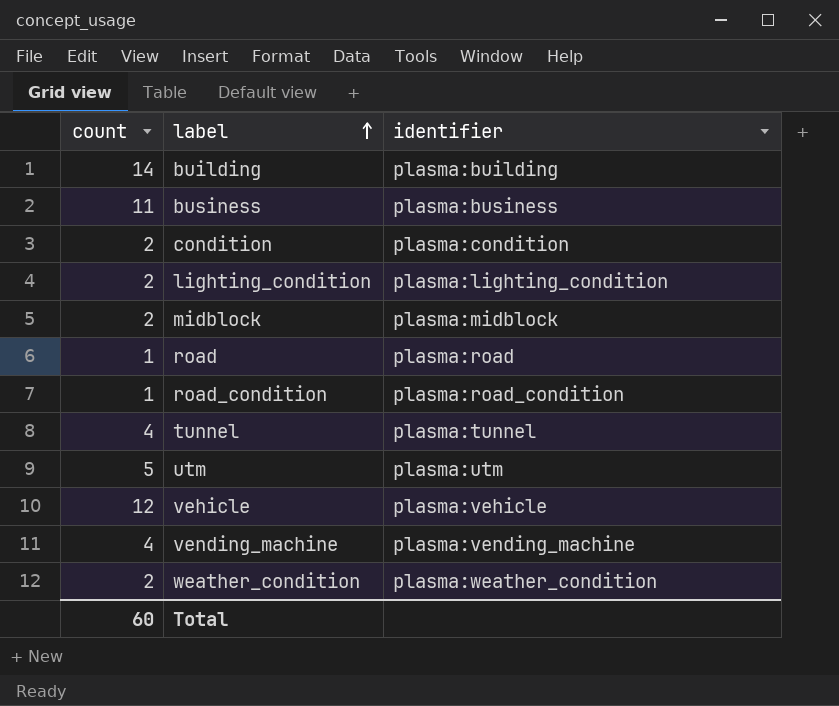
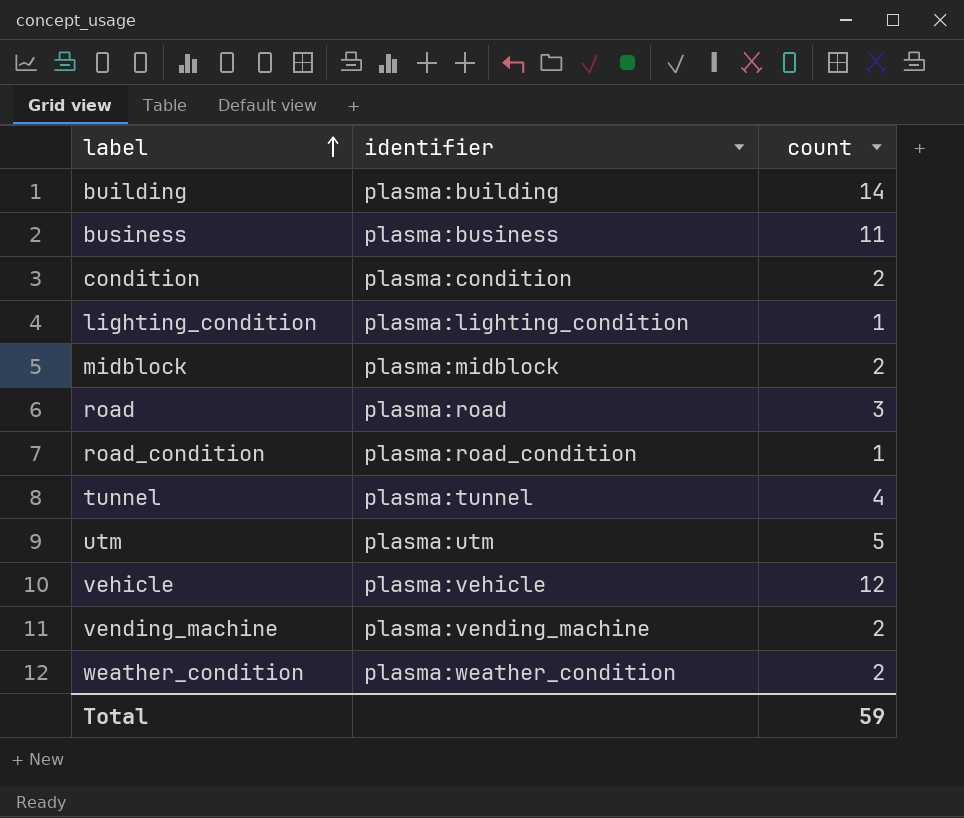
column count | position: 1 -> 3
lighting_condition | count: 2 -> 1
road | count: 1 -> 3
vending_machine | count: 4 -> 2
Total | count: 60 -> 59

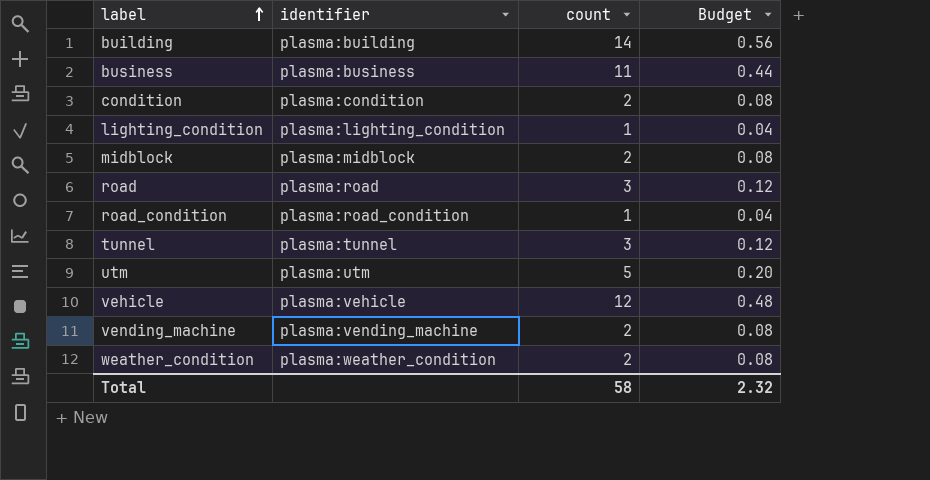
column Budget | formula: none -> [count] * 0.04
tunnel | count: 4 -> 3
Total | count: 59 -> 58

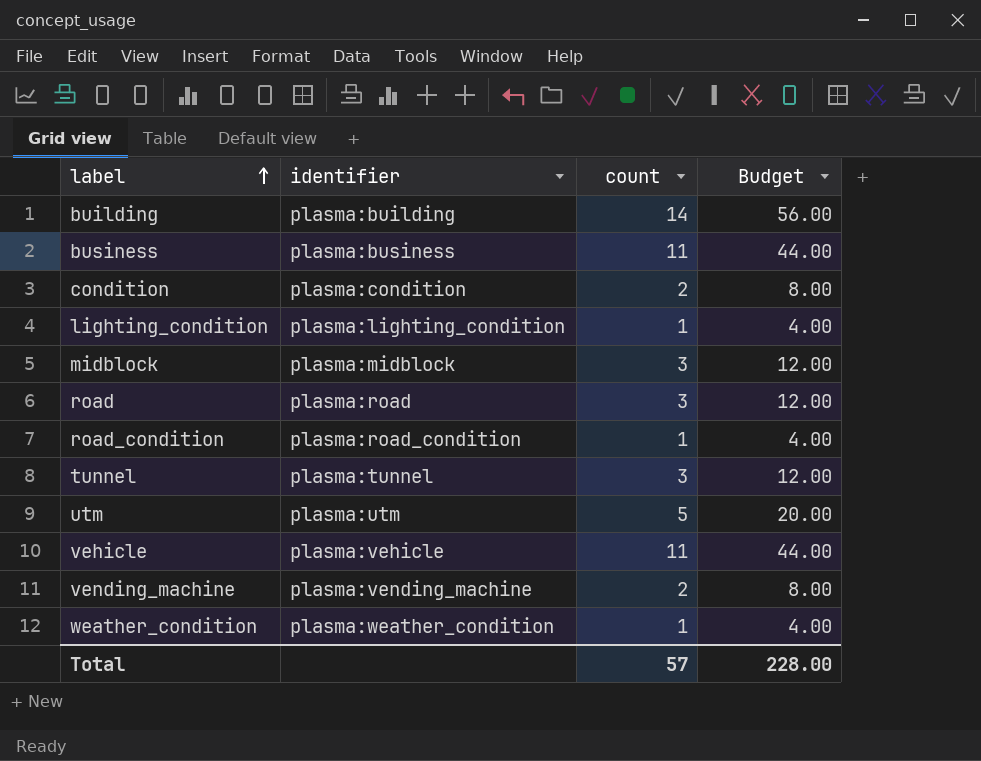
column Budget | formula: [count] * 0.04 -> [count] * 4
midblock | count: 2 -> 3
vehicle | count: 12 -> 11
weather_condition | count: 2 -> 1
Total | count: 58 -> 57
Total | Budget: 2.32 -> 228.00

